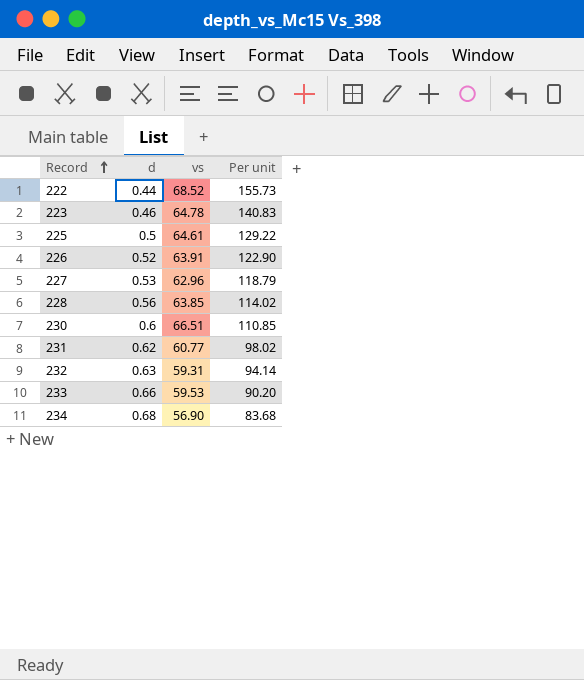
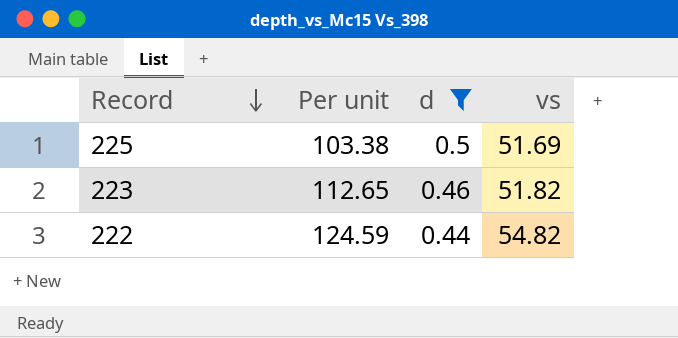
filter: none -> d <= 0.5
row order: Record ascending -> Record descending
column Per unit | position: 4 -> 2
225 | Per unit: 129.22 -> 103.38
225 | vs: 64.61 -> 51.69
223 | Per unit: 140.83 -> 112.65
223 | vs: 64.78 -> 51.82
222 | Per unit: 155.73 -> 124.59
222 | vs: 68.52 -> 54.82

